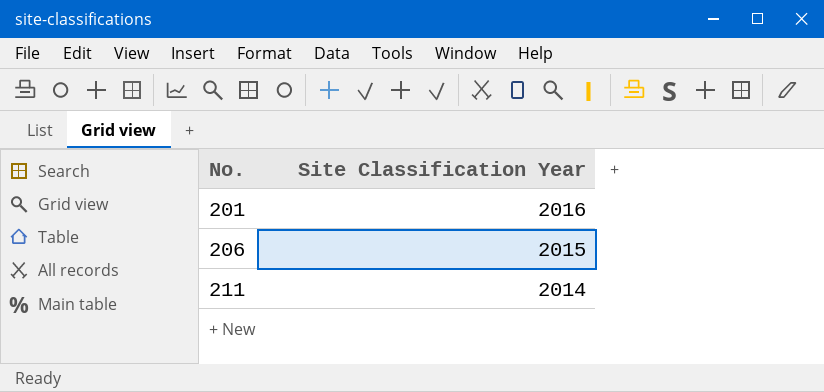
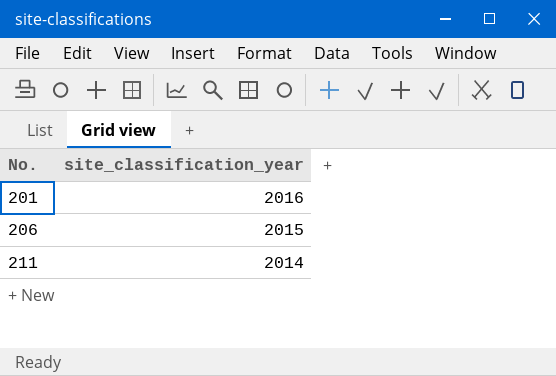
column name: Site Classification Year -> site_classification_year

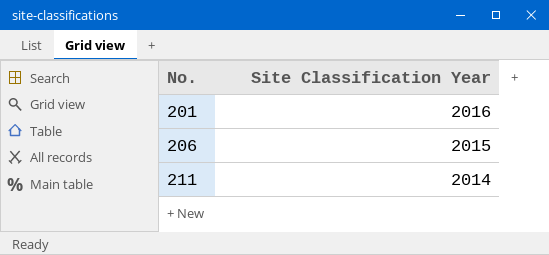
column name: site_classification_year -> Site Classification Year

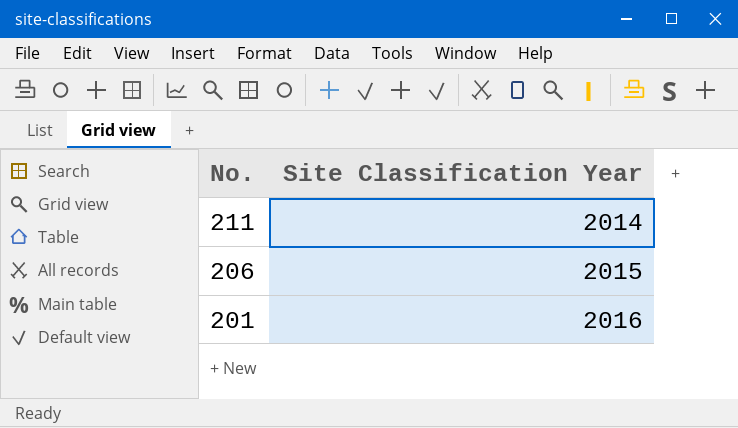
row order: No. ascending -> No. descending

